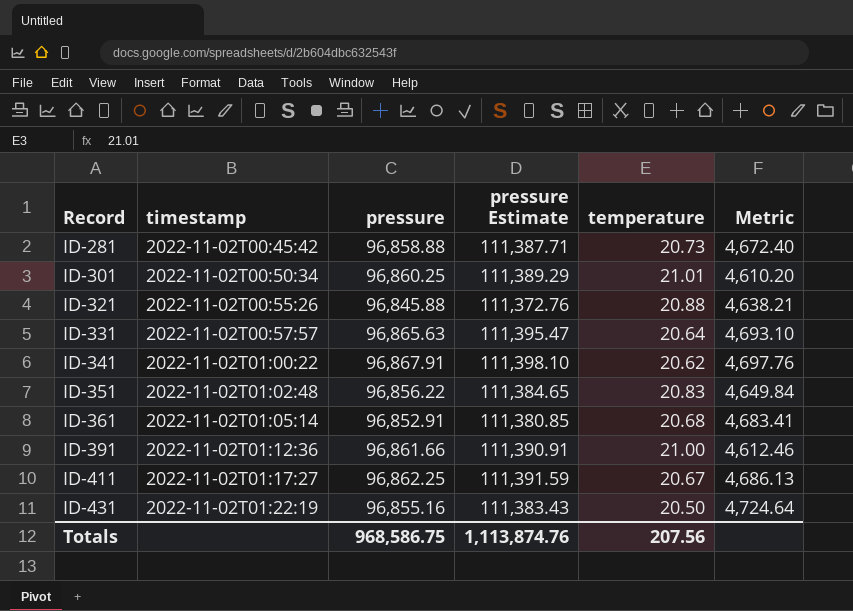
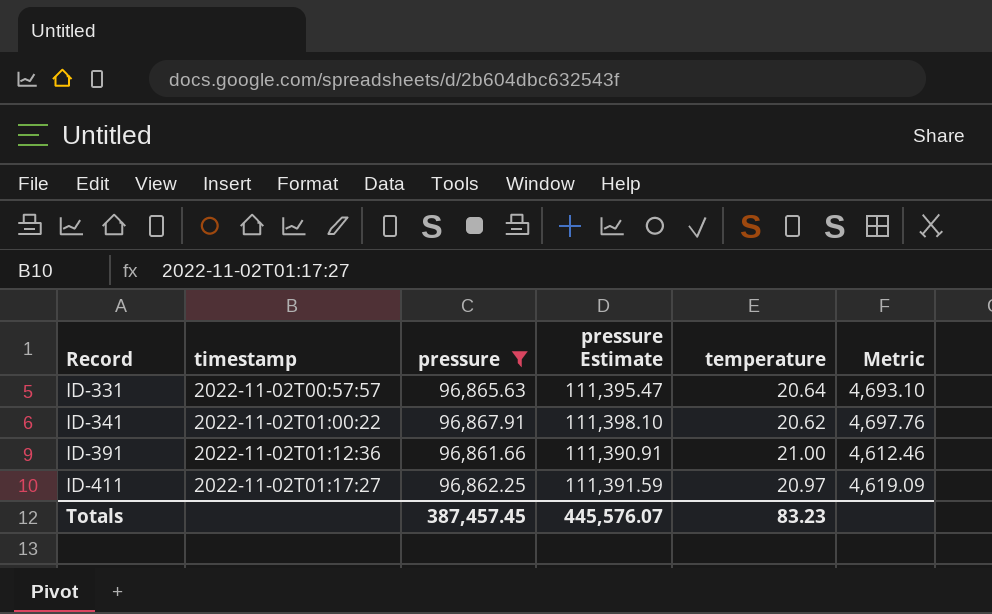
filter: none -> pressure >= 96,861.66
ID-411 | temperature: 20.67 -> 20.97
ID-411 | Metric: 4,686.13 -> 4,619.09
Totals | pressure: 968,586.75 -> 387,457.45
Totals | pressure Estimate: 1,113,874.76 -> 445,576.07
Totals | temperature: 207.56 -> 83.23

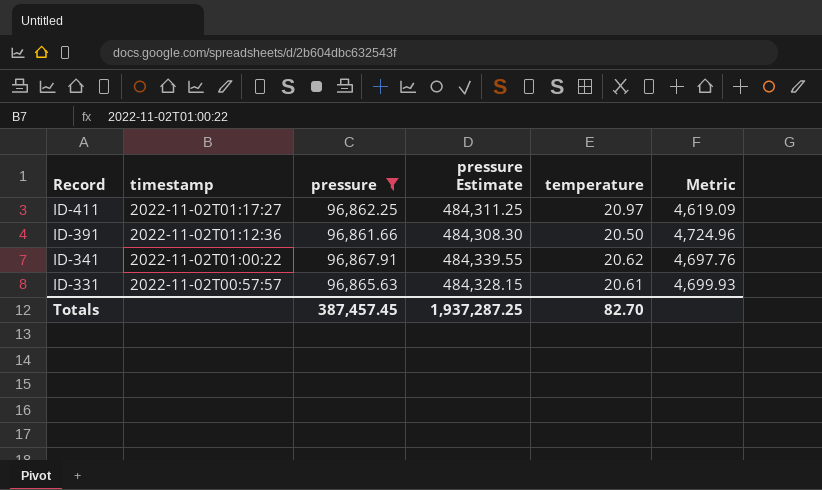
row order: Record ascending -> Record descending
column pressure Estimate | formula: [pressure] * 1.15 -> [pressure] * 5
ID-391 | temperature: 21.00 -> 20.50
ID-391 | Metric: 4,612.46 -> 4,724.96
ID-331 | temperature: 20.64 -> 20.61
ID-331 | Metric: 4,693.10 -> 4,699.93
Totals | pressure Estimate: 445,576.07 -> 1,937,287.25
Totals | temperature: 83.23 -> 82.70

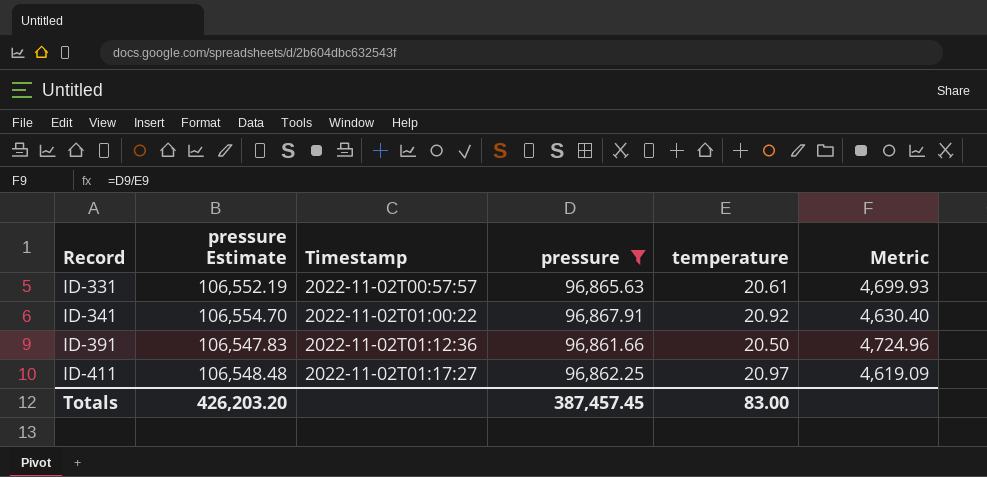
row order: Record descending -> Record ascending
column pressure Estimate | formula: [pressure] * 5 -> [pressure] * 1.1
column pressure Estimate | position: 4 -> 2
column name: timestamp -> Timestamp
ID-341 | temperature: 20.62 -> 20.92
ID-341 | Metric: 4,697.76 -> 4,630.40
Totals | pressure Estimate: 1,937,287.25 -> 426,203.20
Totals | temperature: 82.70 -> 83.00

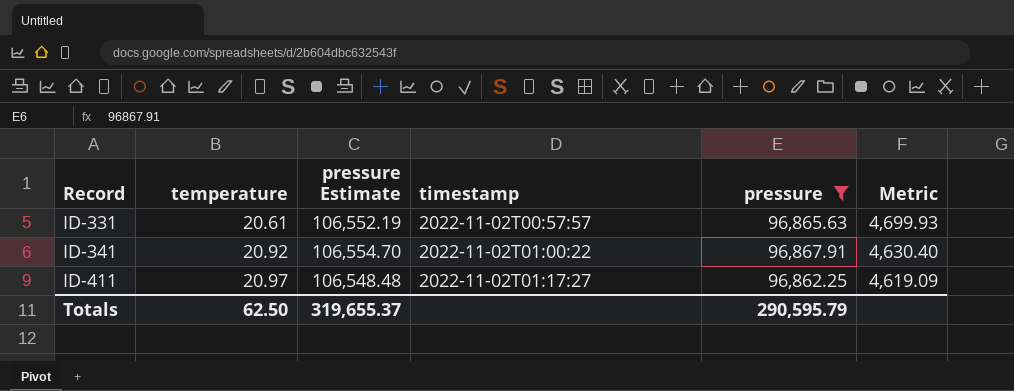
column temperature | position: 5 -> 2
column name: Timestamp -> timestamp
row ID-391: 106,547.83 | 2022-11-02T01:12:36 | 96,861.66 | 20.50 | 4,724.96 -> none
Totals | temperature: 83.00 -> 62.50
Totals | pressure Estimate: 426,203.20 -> 319,655.37
Totals | pressure: 387,457.45 -> 290,595.79

